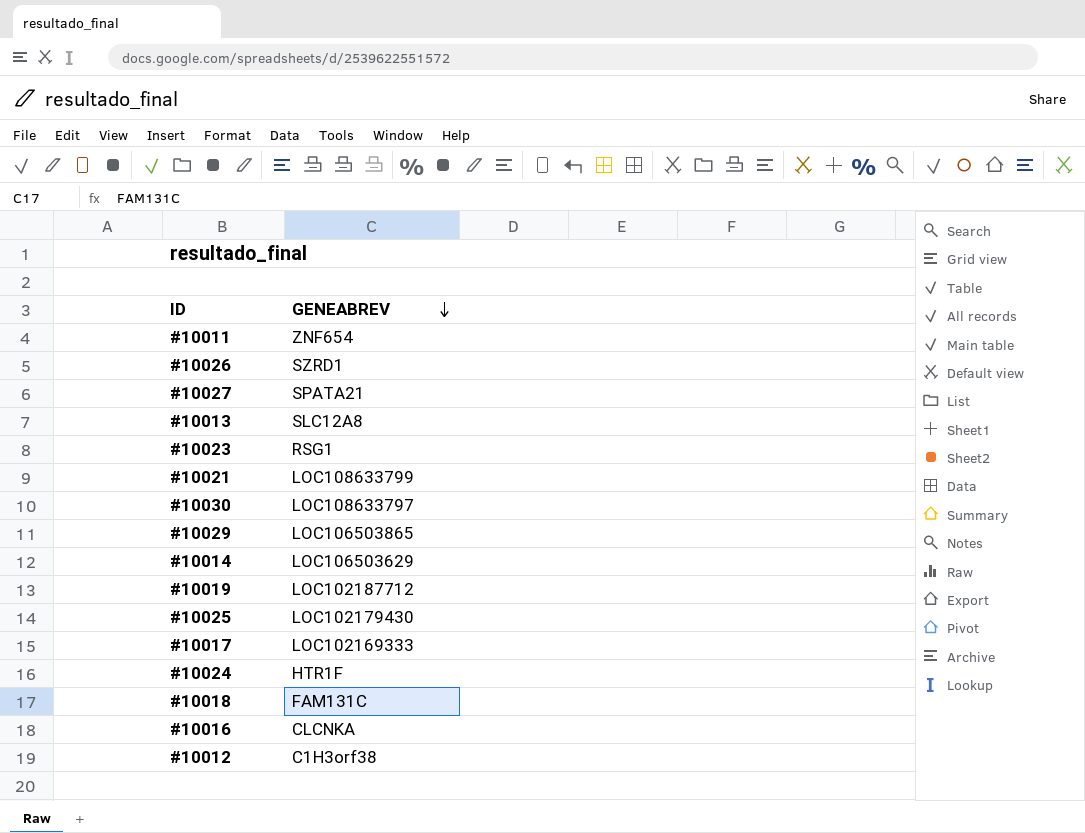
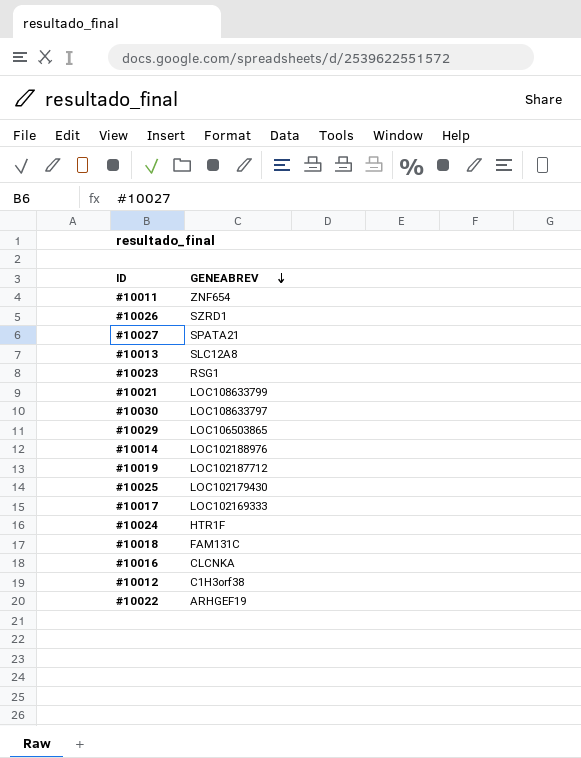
#10014 | GENEABREV: LOC106503629 -> LOC102188976
row #10022: none -> ARHGEF19

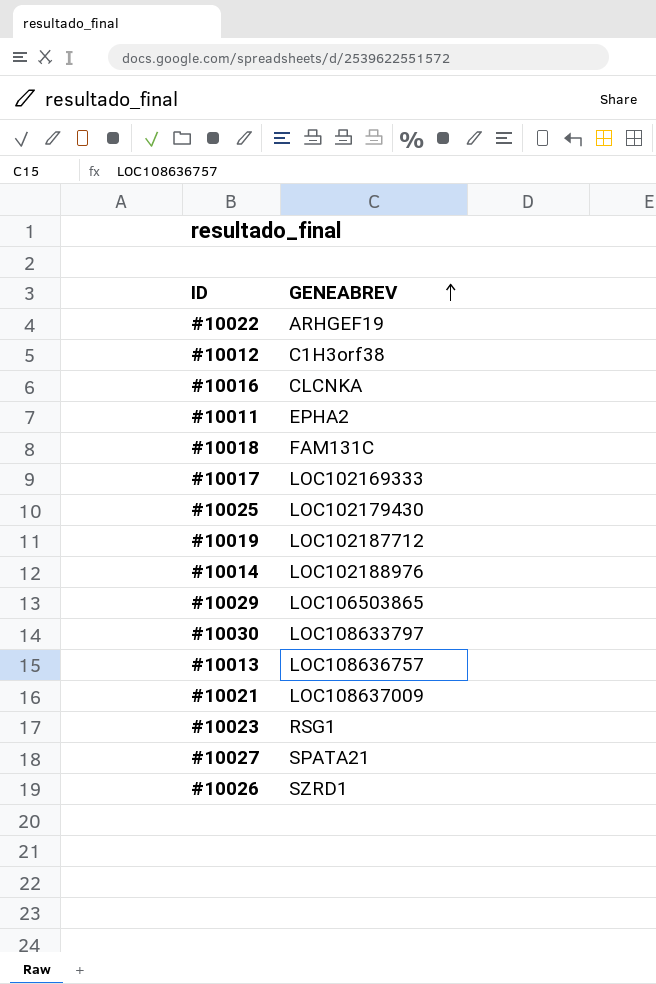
row order: GENEABREV descending -> GENEABREV ascending
row #10024: HTR1F -> none
#10011 | GENEABREV: ZNF654 -> EPHA2
#10013 | GENEABREV: SLC12A8 -> LOC108636757
#10021 | GENEABREV: LOC108633799 -> LOC108637009

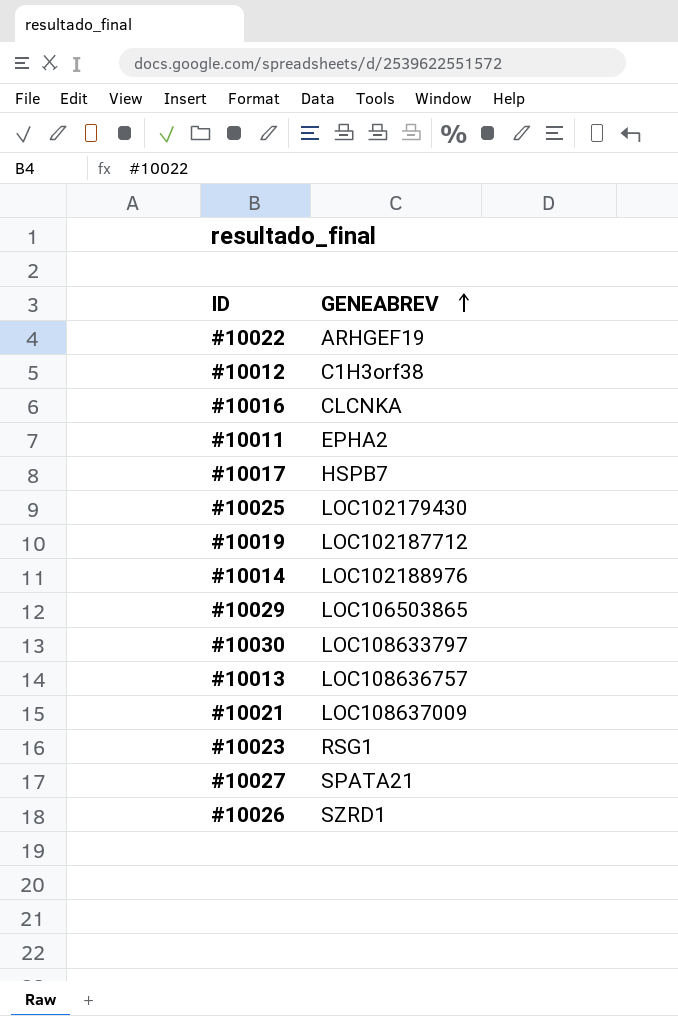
row #10018: FAM131C -> none
#10017 | GENEABREV: LOC102169333 -> HSPB7

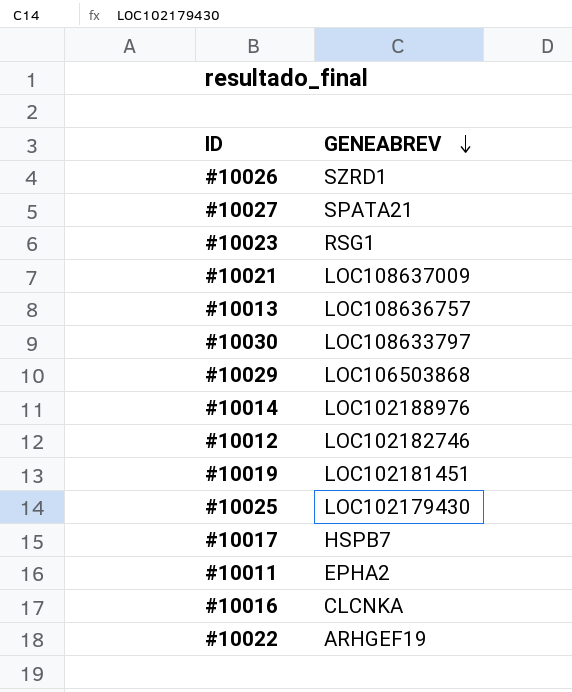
row order: GENEABREV ascending -> GENEABREV descending
#10029 | GENEABREV: LOC106503865 -> LOC106503868
#10012 | GENEABREV: C1H3orf38 -> LOC102182746
#10019 | GENEABREV: LOC102187712 -> LOC102181451

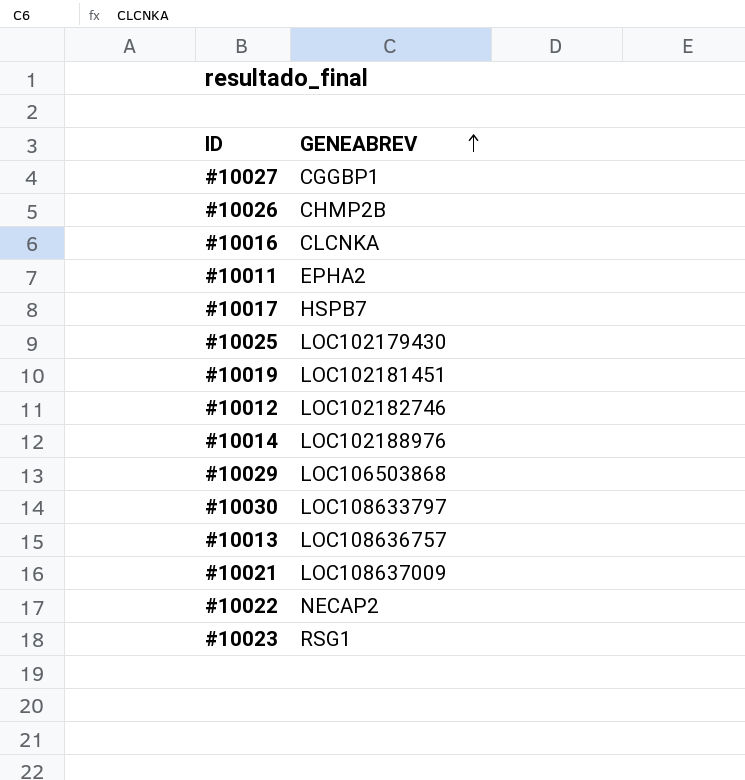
row order: GENEABREV descending -> GENEABREV ascending
#10027 | GENEABREV: SPATA21 -> CGGBP1
#10026 | GENEABREV: SZRD1 -> CHMP2B
#10022 | GENEABREV: ARHGEF19 -> NECAP2

